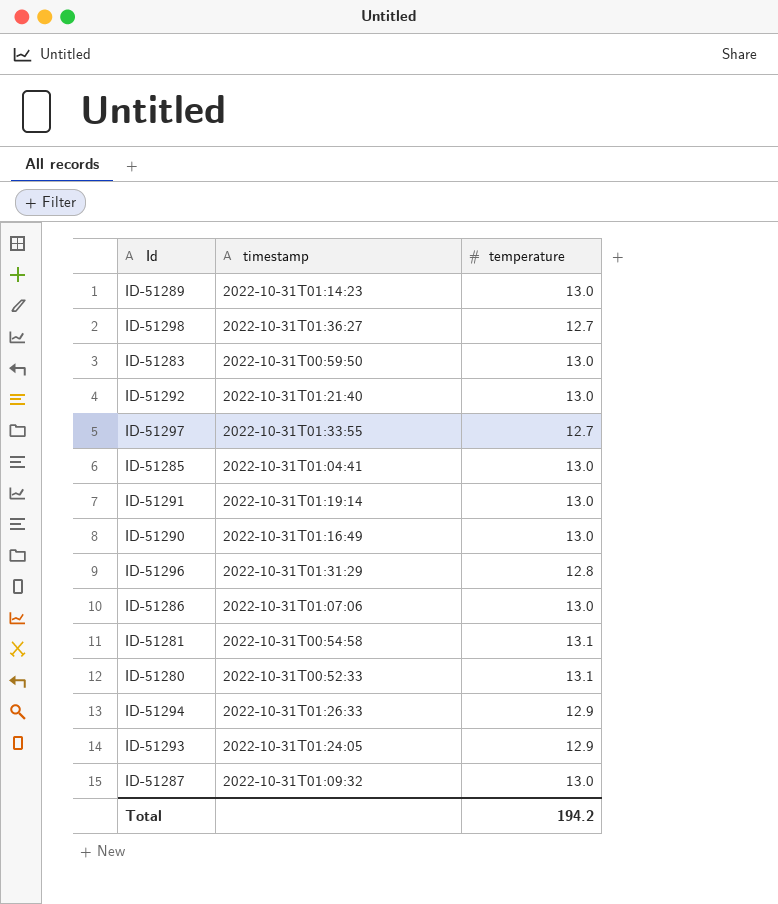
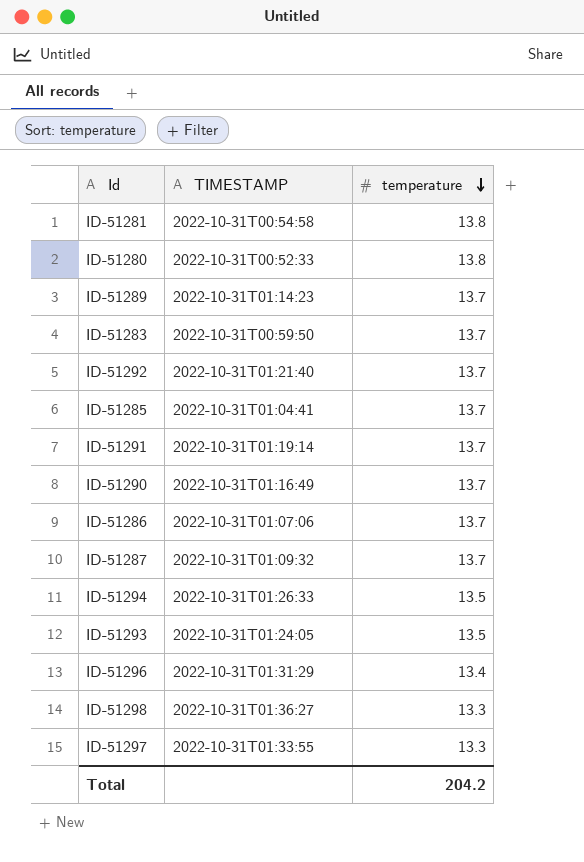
row order: none -> temperature descending
column name: timestamp -> TIMESTAMP
ID-51281 | temperature: 13.1 -> 13.8
ID-51280 | temperature: 13.1 -> 13.8
ID-51289 | temperature: 13.0 -> 13.7
ID-51283 | temperature: 13.0 -> 13.7
ID-51292 | temperature: 13.0 -> 13.7
ID-51285 | temperature: 13.0 -> 13.7
ID-51291 | temperature: 13.0 -> 13.7
ID-51290 | temperature: 13.0 -> 13.7
ID-51286 | temperature: 13.0 -> 13.7
ID-51287 | temperature: 13.0 -> 13.7
ID-51294 | temperature: 12.9 -> 13.5
ID-51293 | temperature: 12.9 -> 13.5
ID-51296 | temperature: 12.8 -> 13.4
ID-51298 | temperature: 12.7 -> 13.3
ID-51297 | temperature: 12.7 -> 13.3
Total | temperature: 194.2 -> 204.2

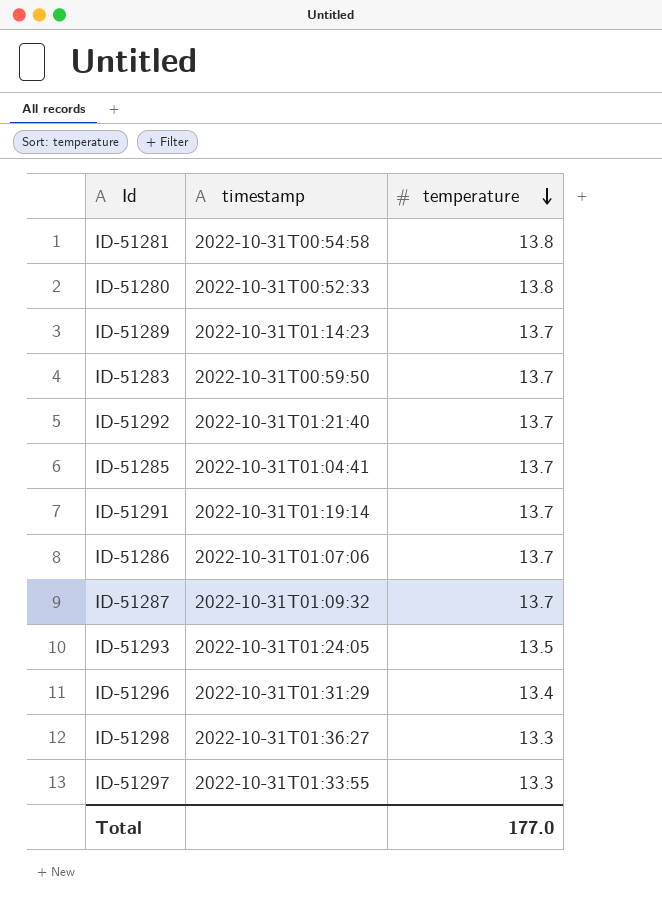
column name: TIMESTAMP -> timestamp
row ID-51290: 2022-10-31T01:16:49 | 13.7 -> none
row ID-51294: 2022-10-31T01:26:33 | 13.5 -> none
Total | temperature: 204.2 -> 177.0

